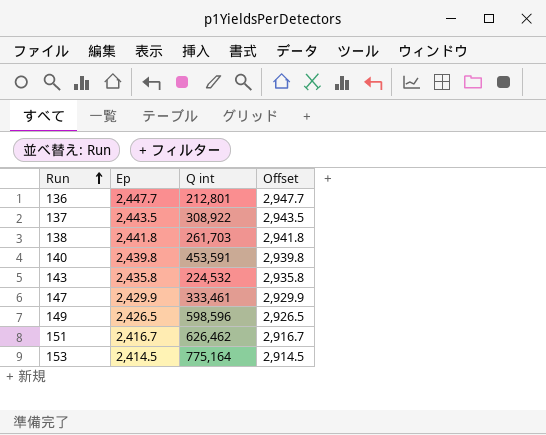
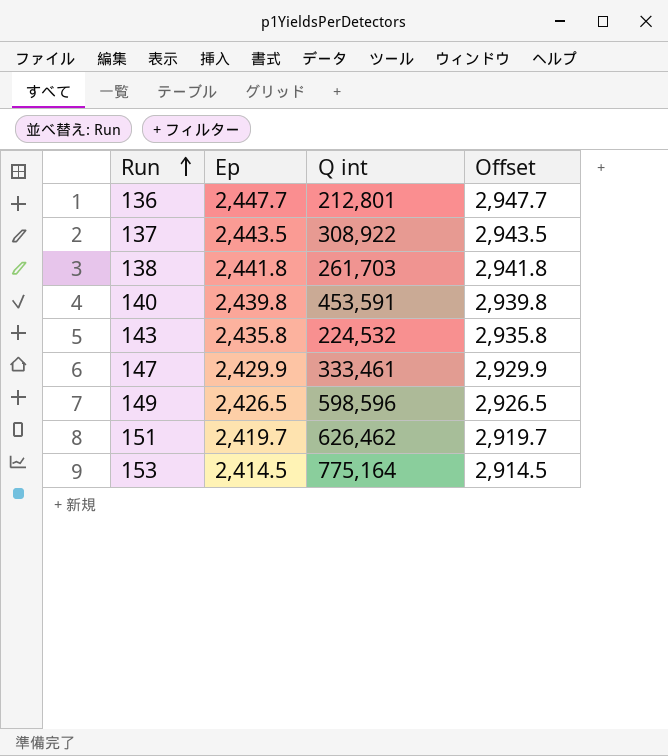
151 | Ep: 2,416.7 -> 2,419.7
151 | Offset: 2,916.7 -> 2,919.7

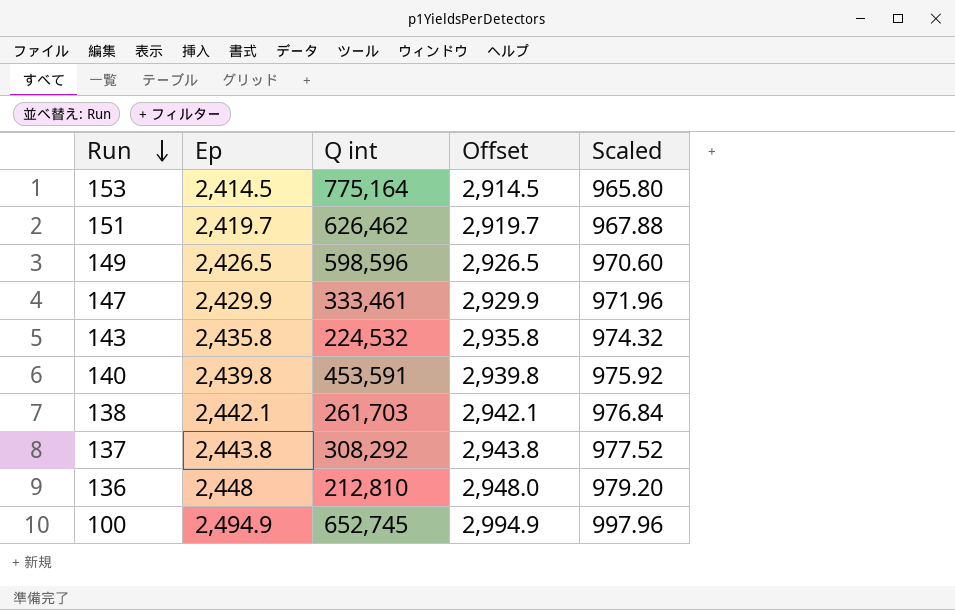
row order: Run ascending -> Run descending
column Scaled | formula: none -> [Ep] * 0.4
138 | Ep: 2,441.8 -> 2,442.1
138 | Offset: 2,941.8 -> 2,942.1
137 | Ep: 2,443.5 -> 2,443.8
137 | Q int: 308,922 -> 308,292
137 | Offset: 2,943.5 -> 2,943.8
136 | Ep: 2,447.7 -> 2,448
136 | Q int: 212,801 -> 212,810
136 | Offset: 2,947.7 -> 2,948.0
row 100: none -> 2,494.9 | 652,745 | 2,994.9 | 997.96

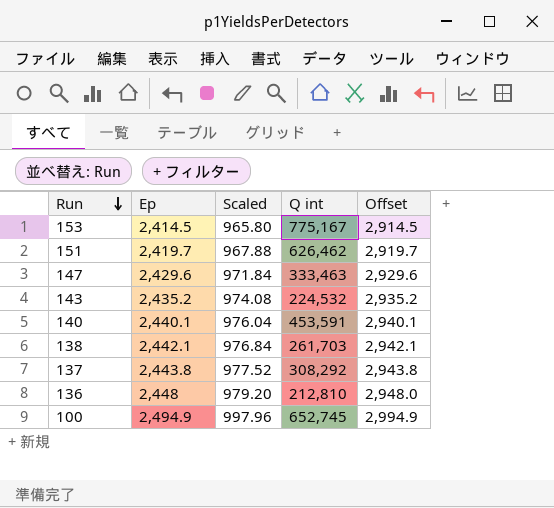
column Scaled | position: 5 -> 3
row 149: 2,426.5 | 598,596 | 2,926.5 | 970.60 -> none
153 | Q int: 775,164 -> 775,167
147 | Ep: 2,429.9 -> 2,429.6
147 | Scaled: 971.96 -> 971.84
147 | Q int: 333,461 -> 333,463
147 | Offset: 2,929.9 -> 2,929.6
143 | Ep: 2,435.8 -> 2,435.2
143 | Scaled: 974.32 -> 974.08
143 | Offset: 2,935.8 -> 2,935.2
140 | Ep: 2,439.8 -> 2,440.1
140 | Scaled: 975.92 -> 976.04
140 | Offset: 2,939.8 -> 2,940.1

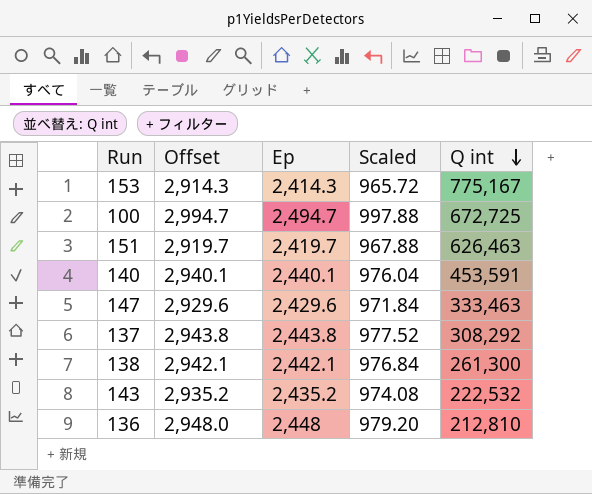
row order: Run descending -> Q int descending
column Offset | position: 5 -> 2
153 | Offset: 2,914.5 -> 2,914.3
153 | Ep: 2,414.5 -> 2,414.3
153 | Scaled: 965.80 -> 965.72
100 | Offset: 2,994.9 -> 2,994.7
100 | Ep: 2,494.9 -> 2,494.7
100 | Scaled: 997.96 -> 997.88
100 | Q int: 652,745 -> 672,725
151 | Q int: 626,462 -> 626,463
138 | Q int: 261,703 -> 261,300
143 | Q int: 224,532 -> 222,532

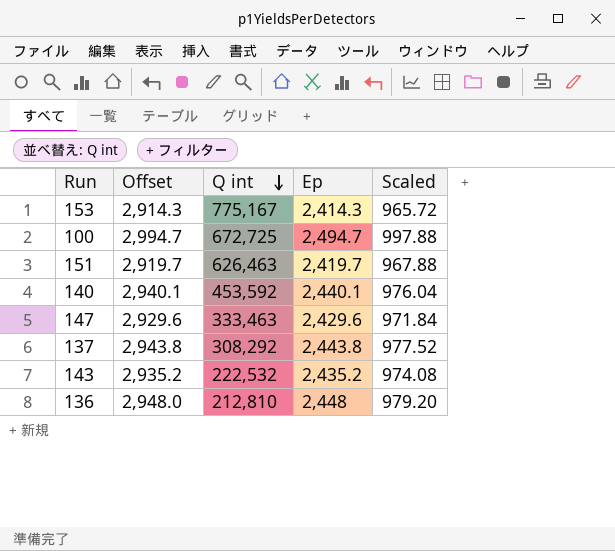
column Q int | position: 5 -> 3
row 138: 2,942.1 | 2,442.1 | 976.84 | 261,300 -> none
140 | Q int: 453,591 -> 453,592

